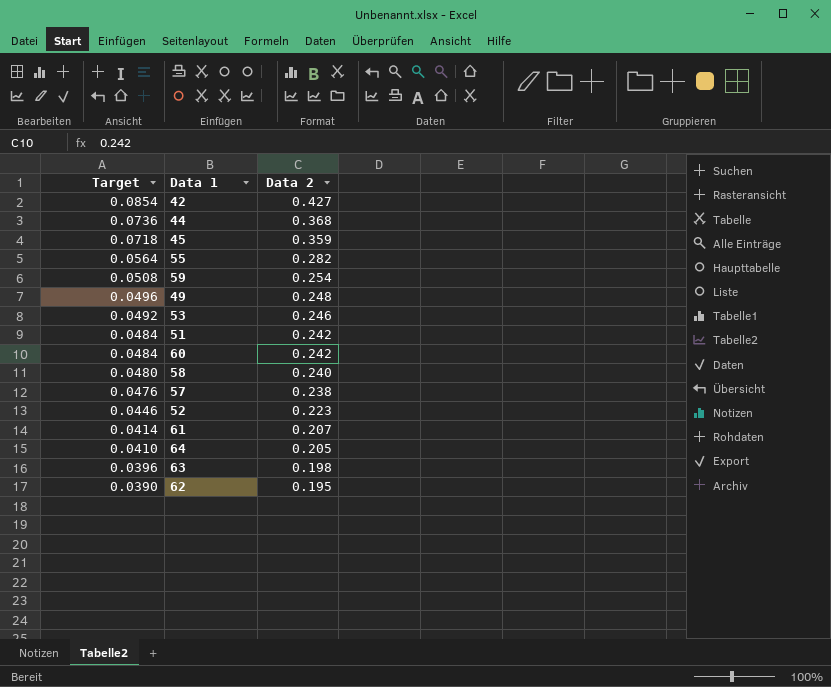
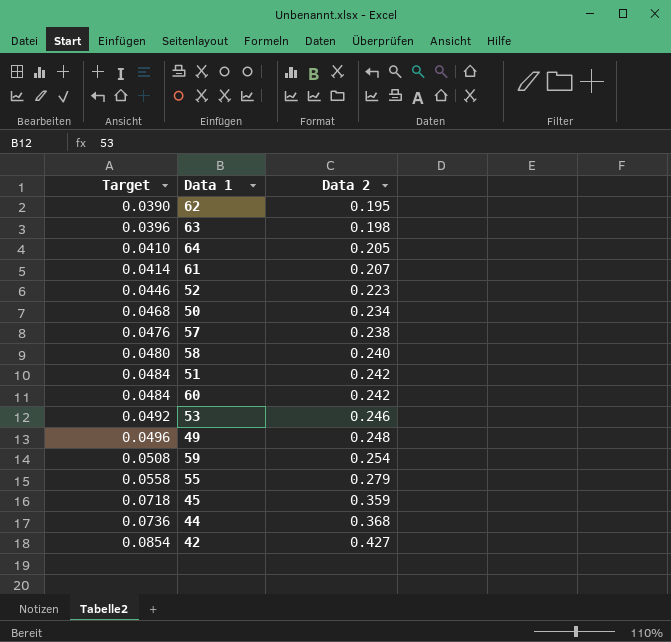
row order: Target descending -> Target ascending
row 50: none -> 0.0468 | 0.234
55 | Target: 0.0564 -> 0.0558
55 | Data 2: 0.282 -> 0.279

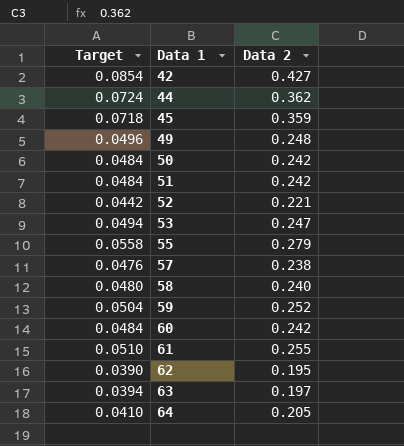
row order: Target ascending -> Data 1 ascending
44 | Target: 0.0736 -> 0.0724
44 | Data 2: 0.368 -> 0.362
50 | Target: 0.0468 -> 0.0484
50 | Data 2: 0.234 -> 0.242
52 | Target: 0.0446 -> 0.0442
52 | Data 2: 0.223 -> 0.221
53 | Target: 0.0492 -> 0.0494
53 | Data 2: 0.246 -> 0.247
59 | Target: 0.0508 -> 0.0504
59 | Data 2: 0.254 -> 0.252
61 | Target: 0.0414 -> 0.0510
61 | Data 2: 0.207 -> 0.255
63 | Target: 0.0396 -> 0.0394
63 | Data 2: 0.198 -> 0.197

